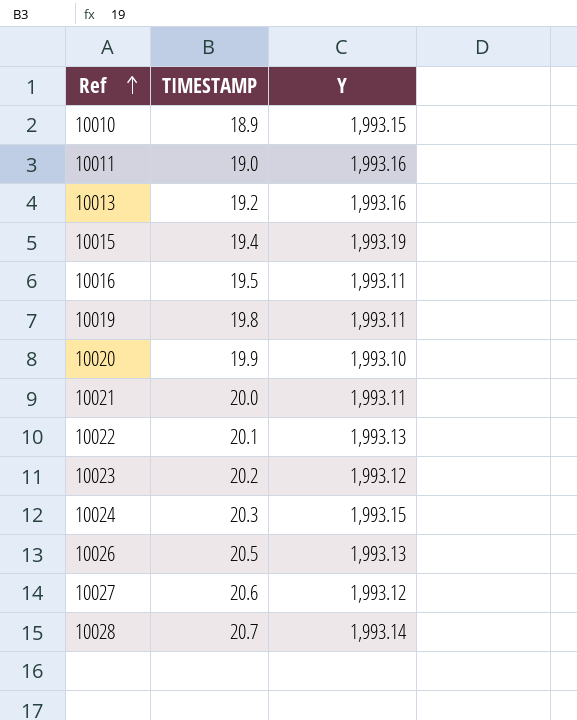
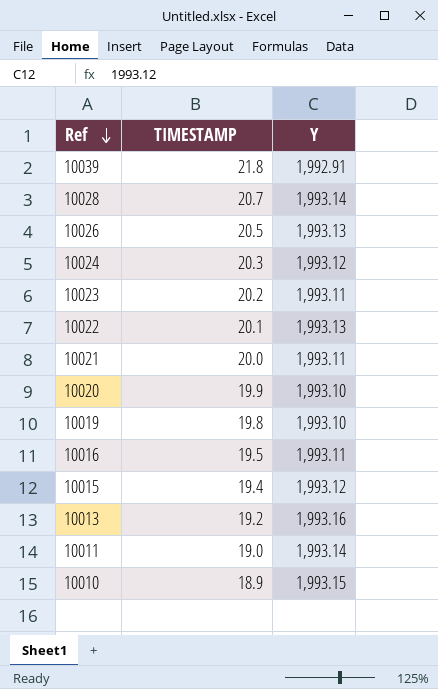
row order: Ref ascending -> Ref descending
row 10027: 20.6 | 1,993.12 -> none
row 10039: none -> 21.8 | 1,992.91
10024 | Y: 1,993.15 -> 1,993.12
10023 | Y: 1,993.12 -> 1,993.11
10019 | Y: 1,993.11 -> 1,993.10
10015 | Y: 1,993.19 -> 1,993.12
10011 | Y: 1,993.16 -> 1,993.14

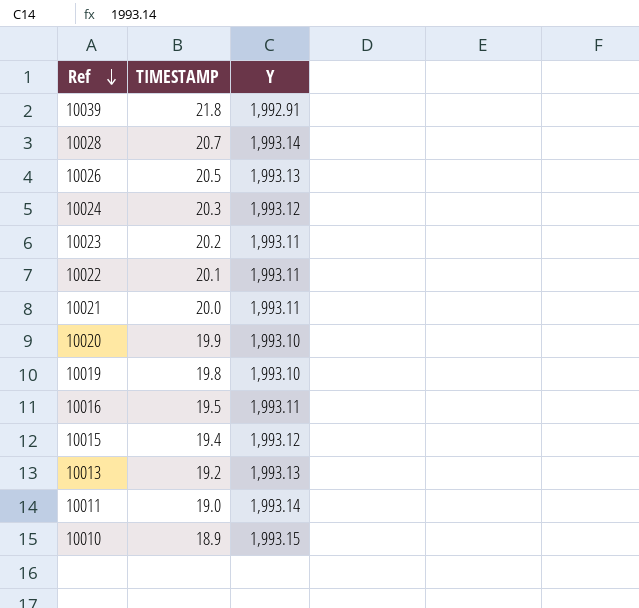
10022 | Y: 1,993.13 -> 1,993.11
10013 | Y: 1,993.16 -> 1,993.13

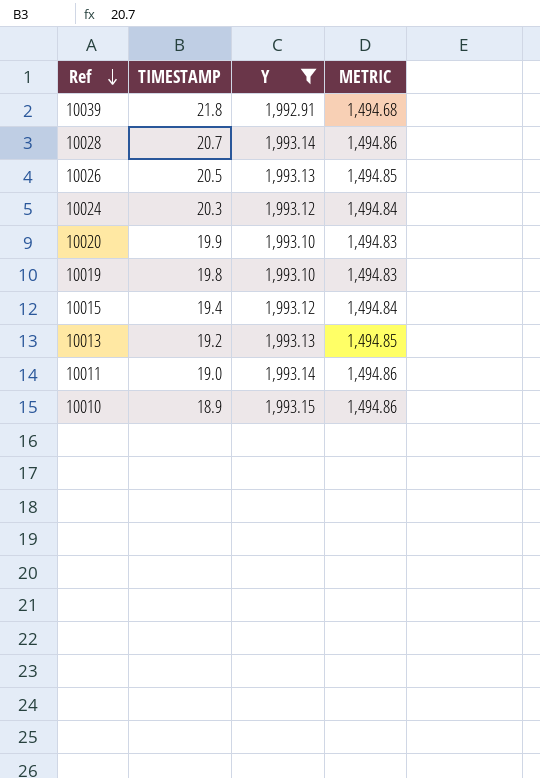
filter: none -> Y != 1,993.11
column METRIC | formula: none -> [Y] * 0.75

